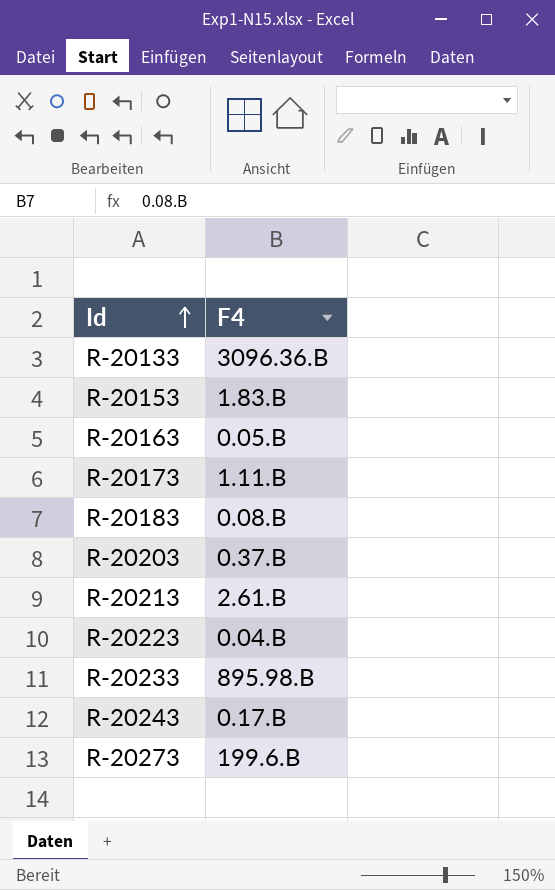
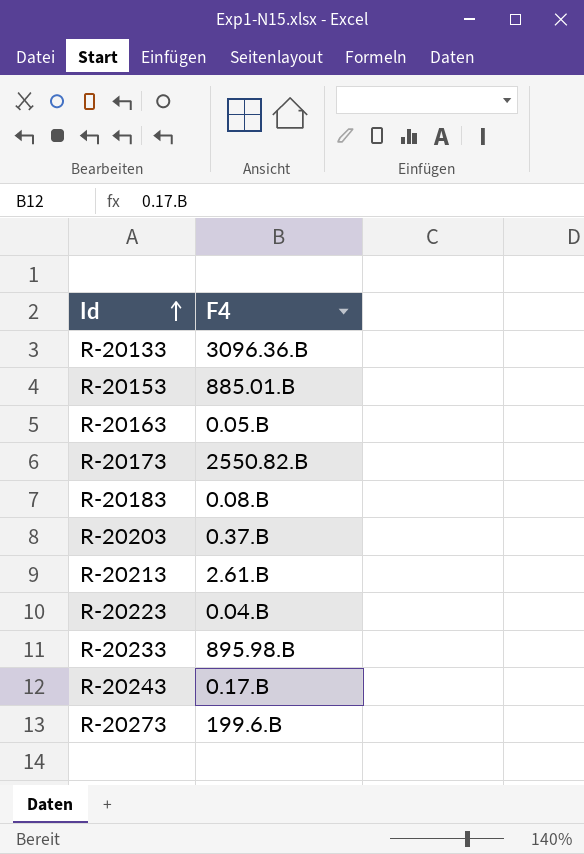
R-20153 | F4: 1.83.B -> 885.01.B
R-20173 | F4: 1.11.B -> 2550.82.B

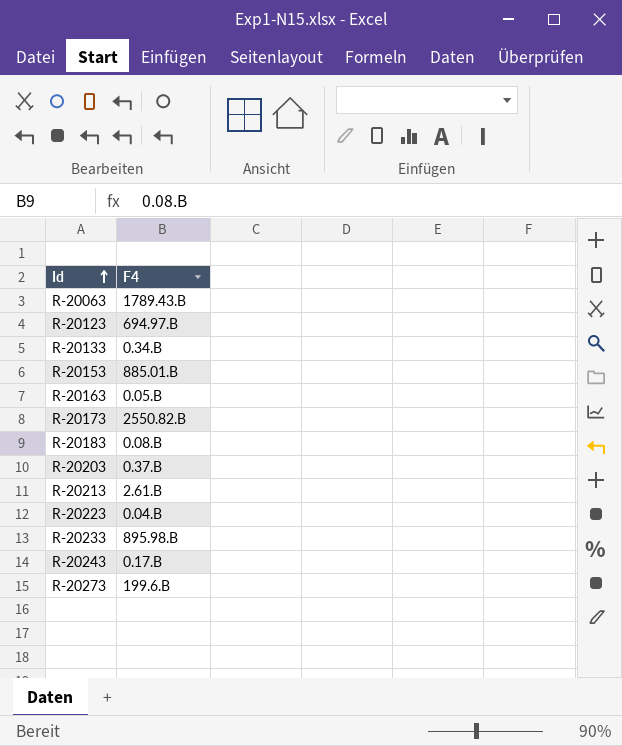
row R-20063: none -> 1789.43.B
row R-20123: none -> 694.97.B
R-20133 | F4: 3096.36.B -> 0.34.B

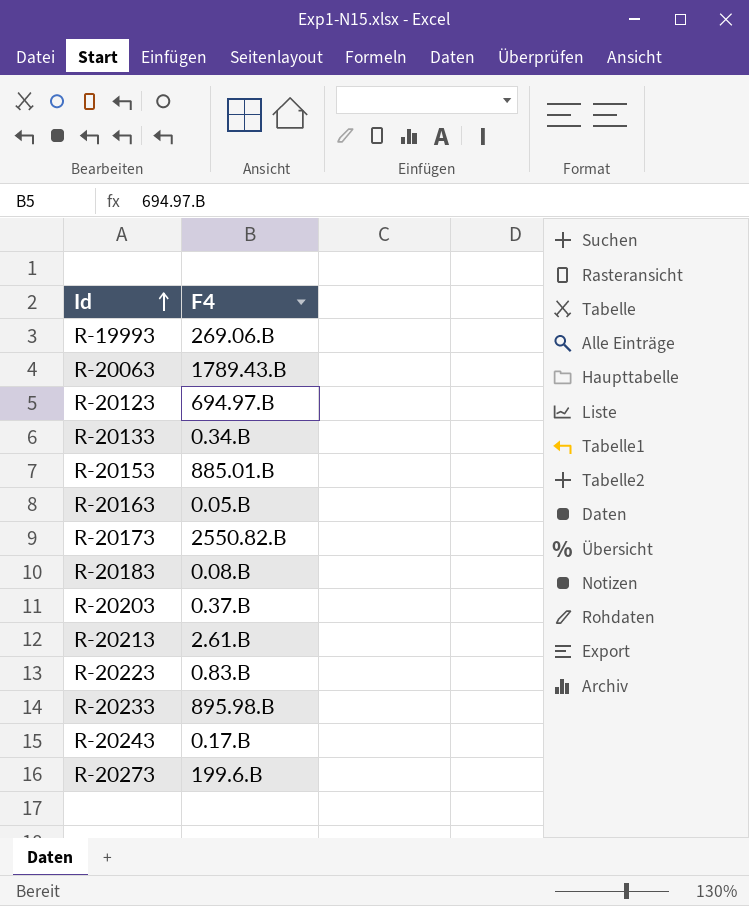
row R-19993: none -> 269.06.B
R-20223 | F4: 0.04.B -> 0.83.B

